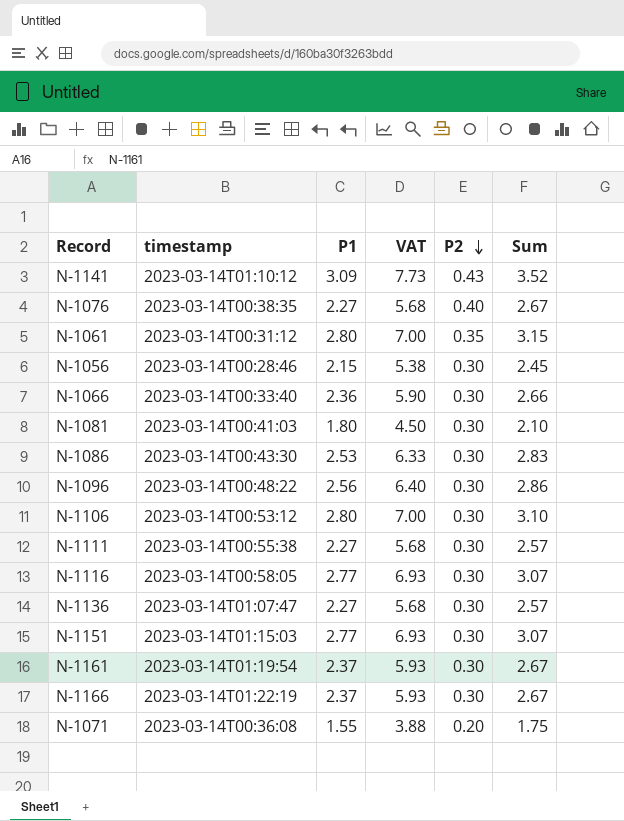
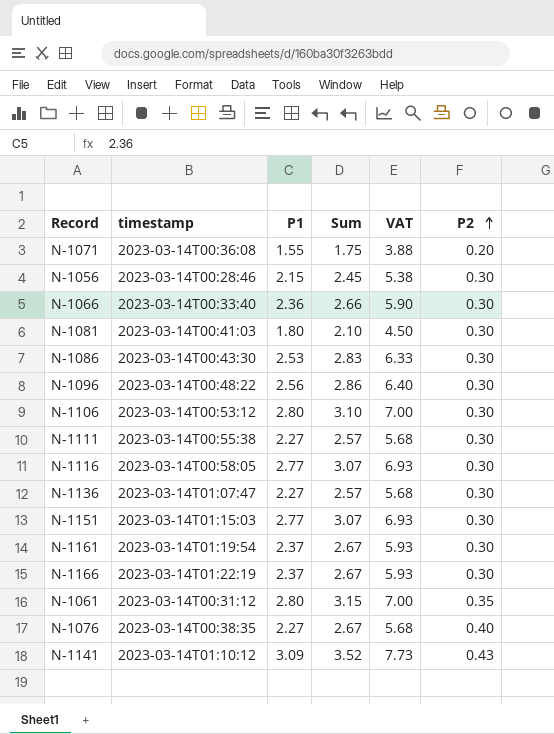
row order: P2 descending -> P2 ascending
column Sum | position: 6 -> 4

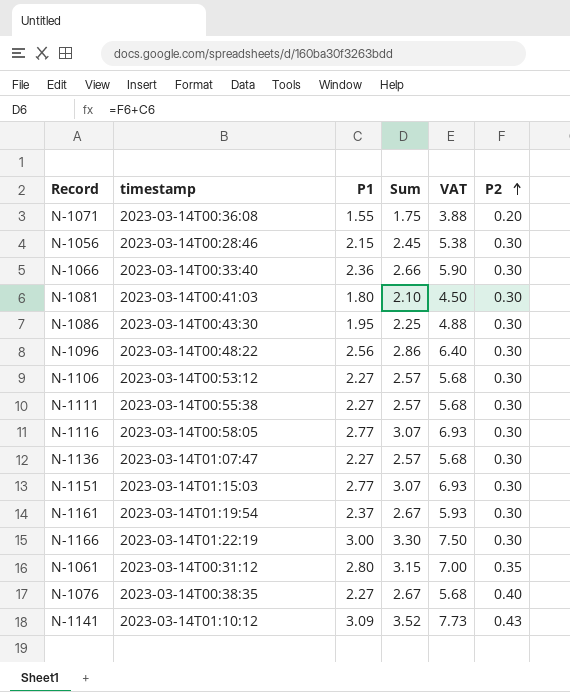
N-1086 | P1: 2.53 -> 1.95
N-1086 | Sum: 2.83 -> 2.25
N-1086 | VAT: 6.33 -> 4.88
N-1106 | P1: 2.80 -> 2.27
N-1106 | Sum: 3.10 -> 2.57
N-1106 | VAT: 7.00 -> 5.68
N-1166 | P1: 2.37 -> 3.00
N-1166 | Sum: 2.67 -> 3.30
N-1166 | VAT: 5.93 -> 7.50

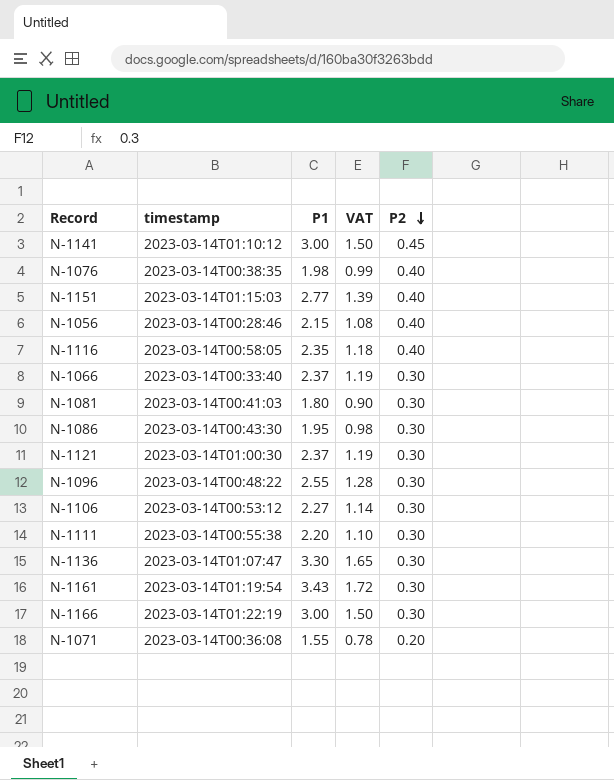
row order: P2 ascending -> P2 descending
column Sum | formula: [P1] + [P2] -> none
column VAT | formula: [P1] * 2.5 -> [P1] * 0.5
row N-1061: 2023-03-14T00:31:12 | 2.80 | 3.15 | 7.00 | 0.35 -> none
N-1141 | P1: 3.09 -> 3.00
N-1141 | P2: 0.43 -> 0.45
N-1076 | P1: 2.27 -> 1.98
N-1151 | P2: 0.30 -> 0.40
N-1056 | P2: 0.30 -> 0.40
N-1116 | P1: 2.77 -> 2.35
N-1116 | P2: 0.30 -> 0.40
N-1066 | P1: 2.36 -> 2.37
row N-1121: none -> 2023-03-14T01:00:30 | 2.37 | 1.19 | 0.30
N-1096 | P1: 2.56 -> 2.55
N-1111 | P1: 2.27 -> 2.20
N-1136 | P1: 2.27 -> 3.30
N-1161 | P1: 2.37 -> 3.43

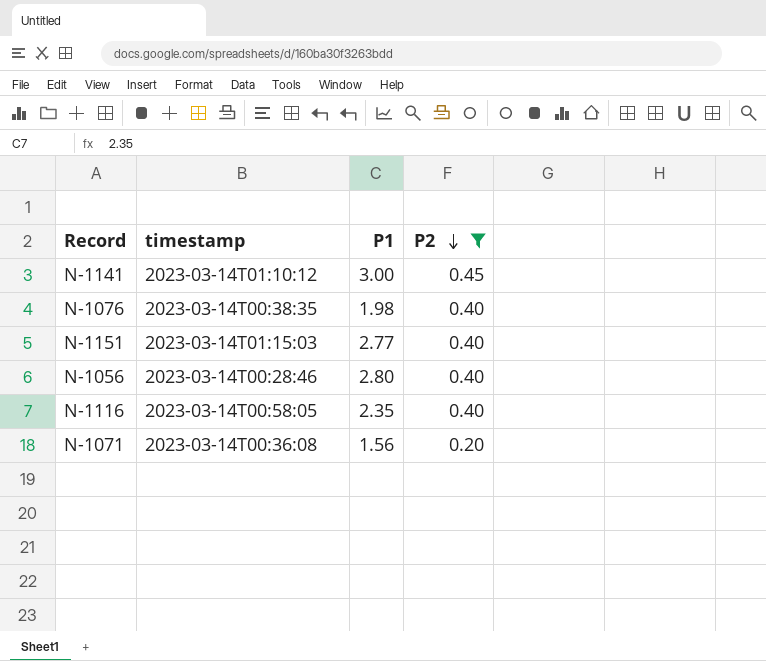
filter: none -> P2 != 0.30
column VAT | formula: [P1] * 0.5 -> none
N-1056 | P1: 2.15 -> 2.80
N-1071 | P1: 1.55 -> 1.56

